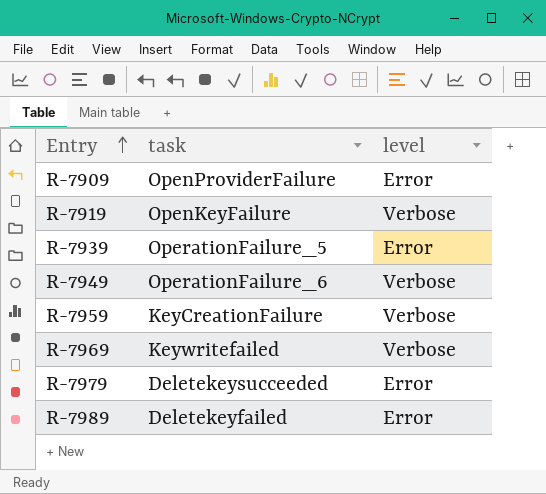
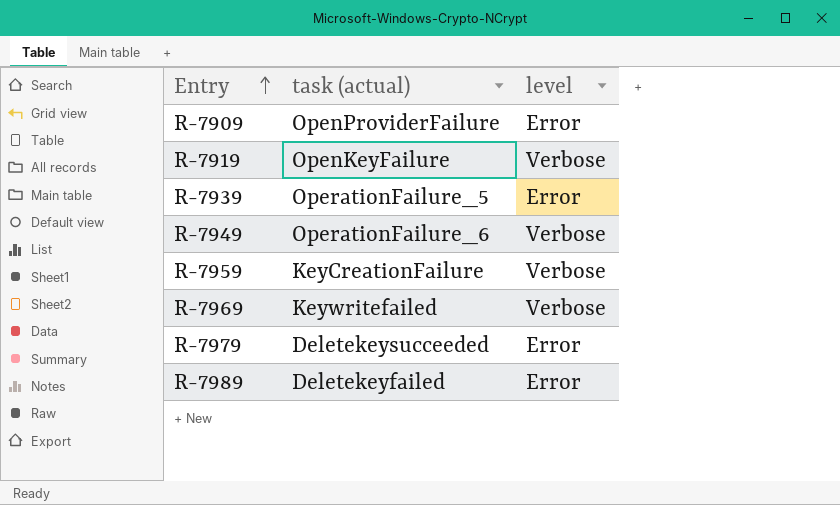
column name: task -> task (actual)

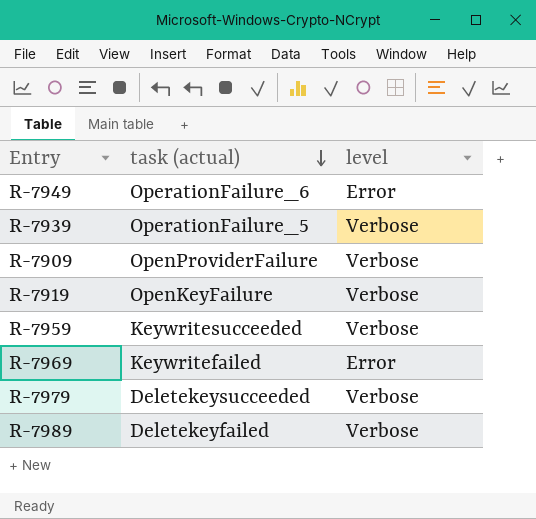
row order: Entry ascending -> task (actual) descending
R-7949 | level: Verbose -> Error
R-7939 | level: Error -> Verbose
R-7909 | level: Error -> Verbose
R-7959 | task (actual): KeyCreationFailure -> Keywritesucceeded
R-7969 | level: Verbose -> Error
R-7979 | level: Error -> Verbose
R-7989 | level: Error -> Verbose

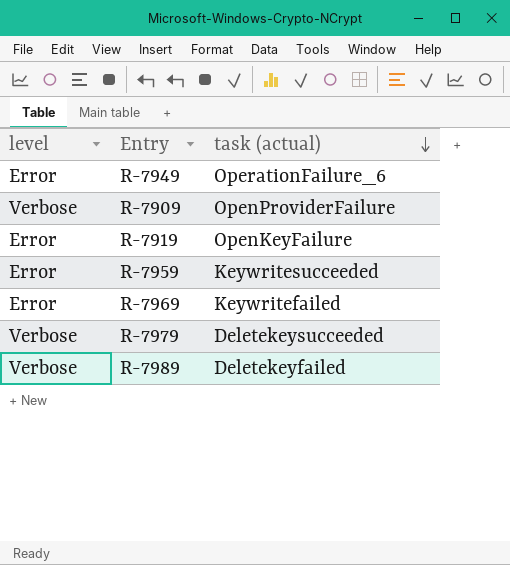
column level | position: 3 -> 1
row R-7939: OperationFailure_5 | Verbose -> none
R-7919 | level: Verbose -> Error
R-7959 | level: Verbose -> Error

